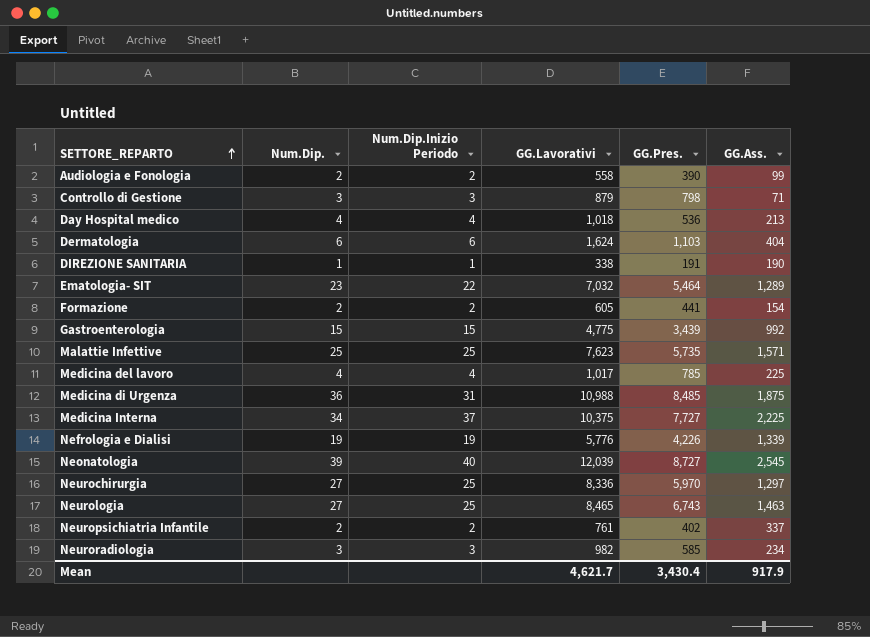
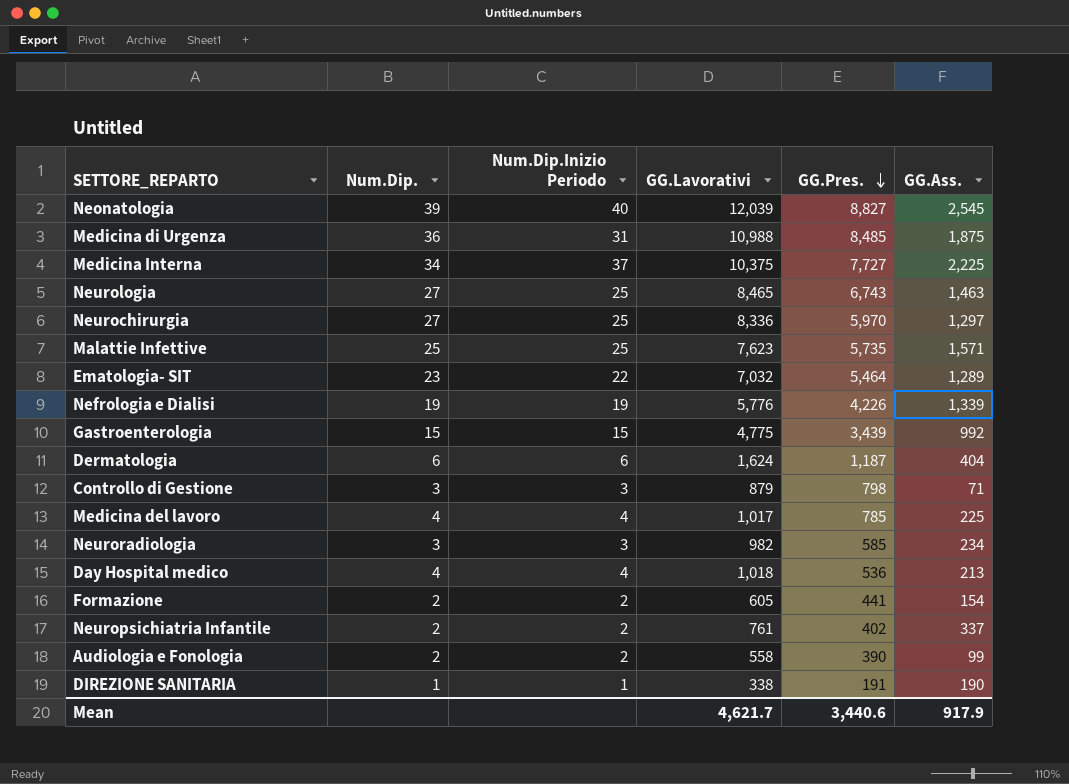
row order: SETTORE_REPARTO ascending -> GG.Pres. descending
Neonatologia | GG.Pres.: 8,727 -> 8,827
Dermatologia | GG.Pres.: 1,103 -> 1,187
Mean | GG.Pres.: 3,430.4 -> 3,440.6

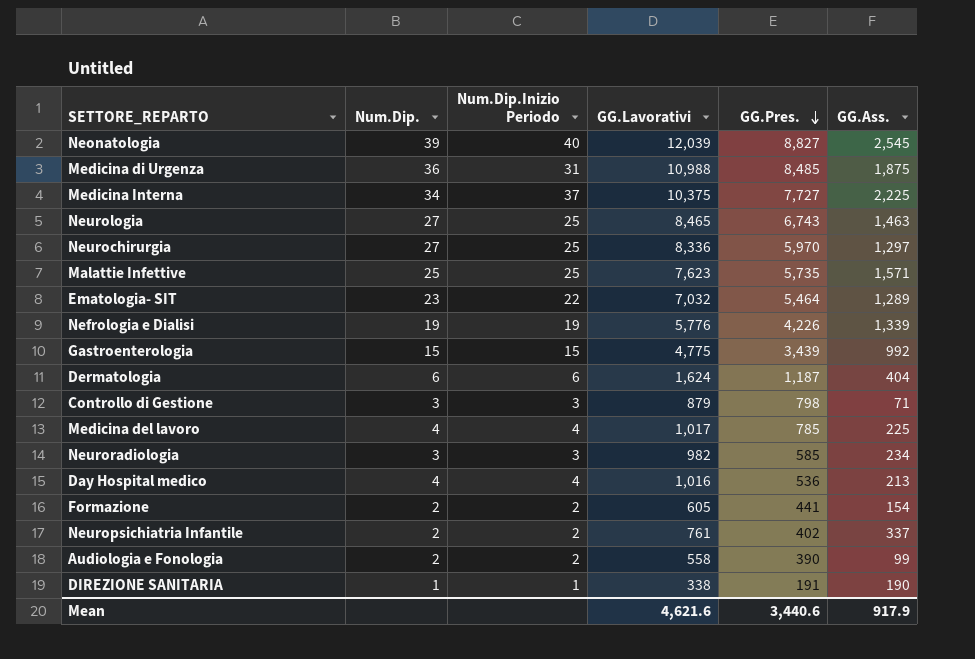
Day Hospital medico | GG.Lavorativi: 1,018 -> 1,016
Mean | GG.Lavorativi: 4,621.7 -> 4,621.6

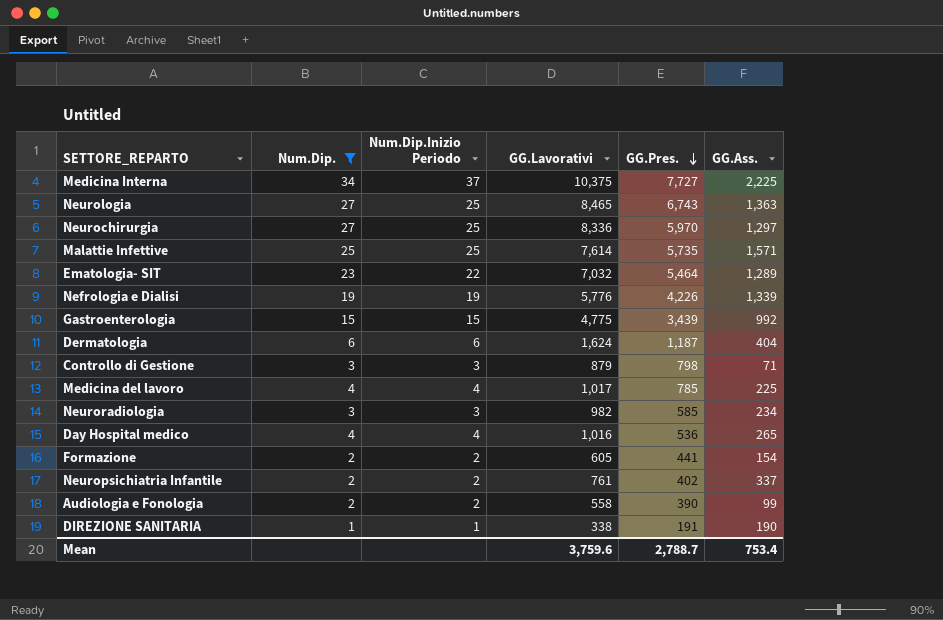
filter: none -> Num.Dip. <= 34
Neurologia | GG.Ass.: 1,463 -> 1,363
Malattie Infettive | GG.Lavorativi: 7,623 -> 7,614
Day Hospital medico | GG.Ass.: 213 -> 265
Mean | GG.Lavorativi: 4,621.6 -> 3,759.6
Mean | GG.Pres.: 3,440.6 -> 2,788.7
Mean | GG.Ass.: 917.9 -> 753.4

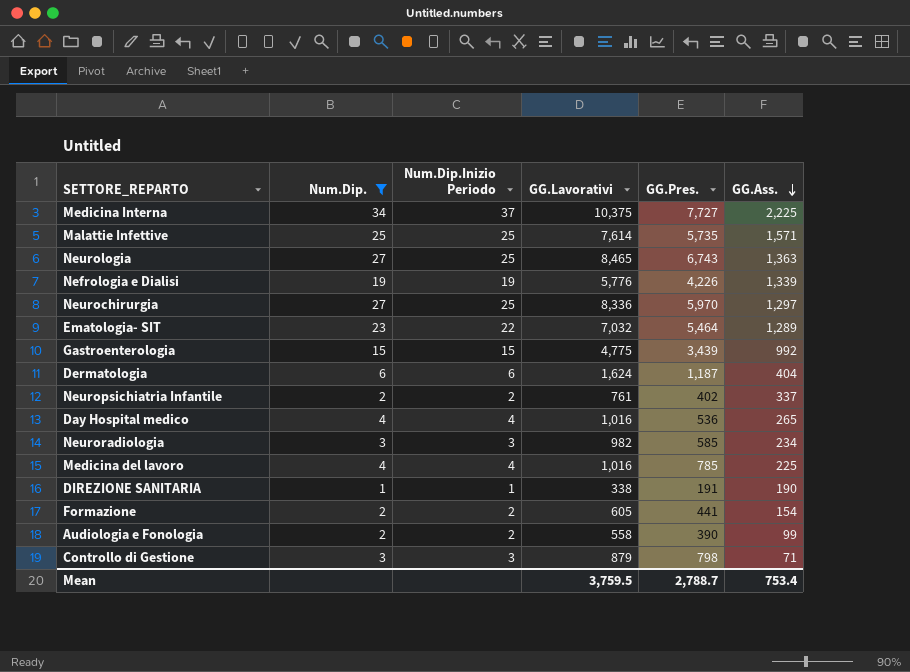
row order: GG.Pres. descending -> GG.Ass. descending
Medicina del lavoro | GG.Lavorativi: 1,017 -> 1,016
Mean | GG.Lavorativi: 3,759.6 -> 3,759.5

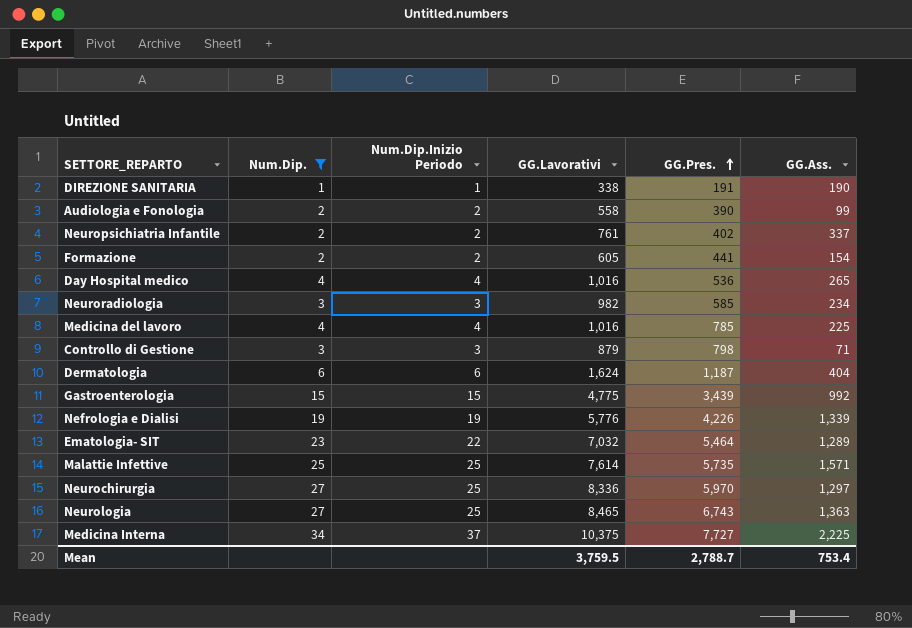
row order: GG.Ass. descending -> GG.Pres. ascending

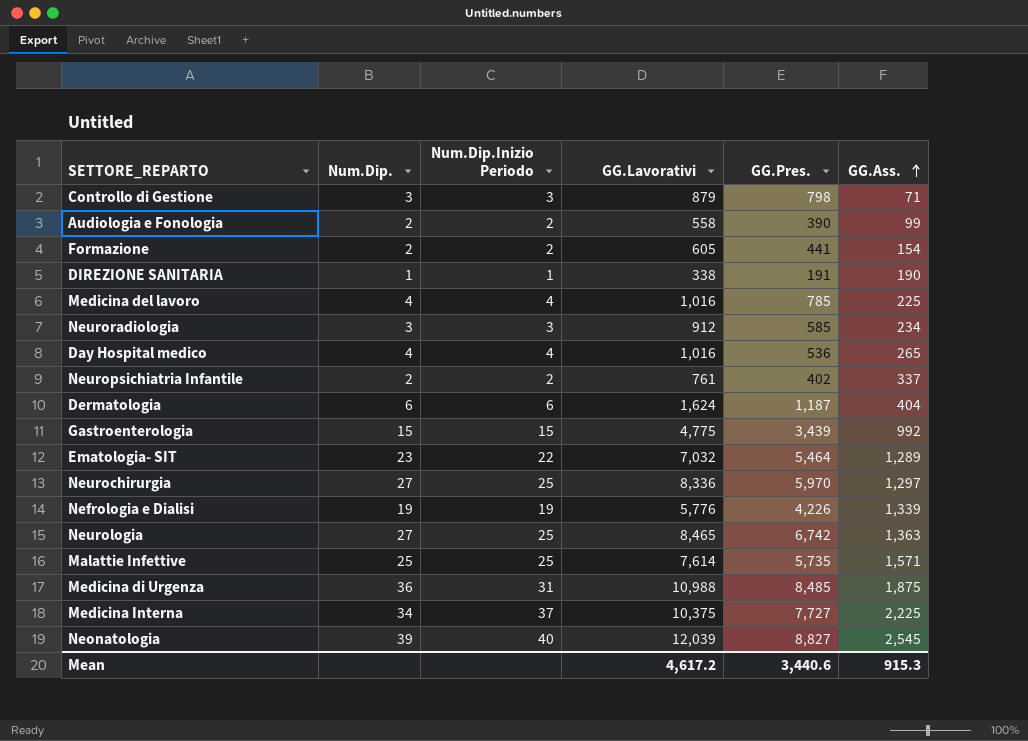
filter: Num.Dip. <= 34 -> none
row order: GG.Pres. ascending -> GG.Ass. ascending
Neuroradiologia | GG.Lavorativi: 982 -> 912
Neurologia | GG.Pres.: 6,743 -> 6,742
Mean | GG.Lavorativi: 3,759.5 -> 4,617.2
Mean | GG.Pres.: 2,788.7 -> 3,440.6
Mean | GG.Ass.: 753.4 -> 915.3

